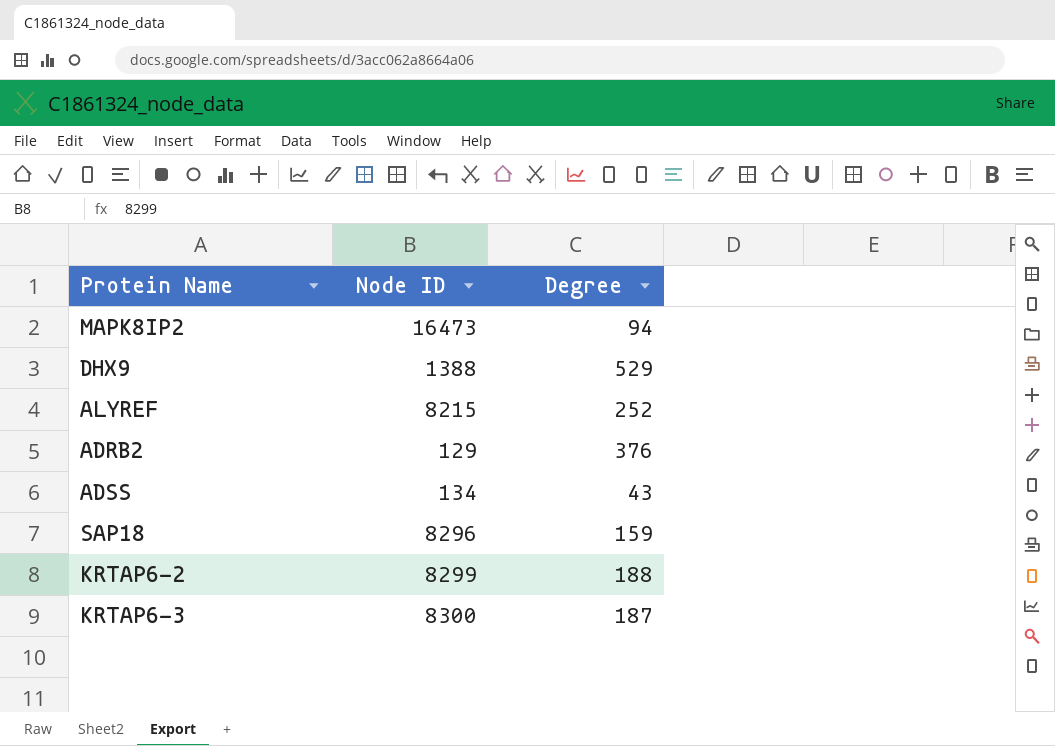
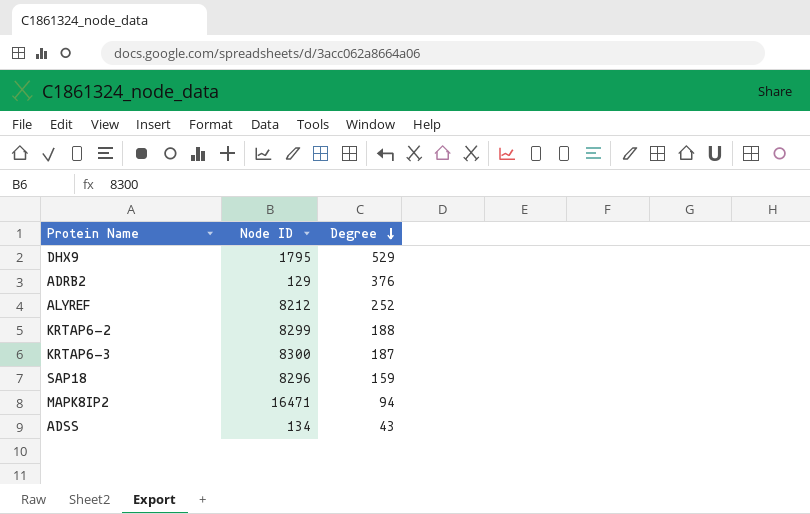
row order: none -> Degree descending
DHX9 | Node ID: 1388 -> 1795
ALYREF | Node ID: 8215 -> 8212
MAPK8IP2 | Node ID: 16473 -> 16471

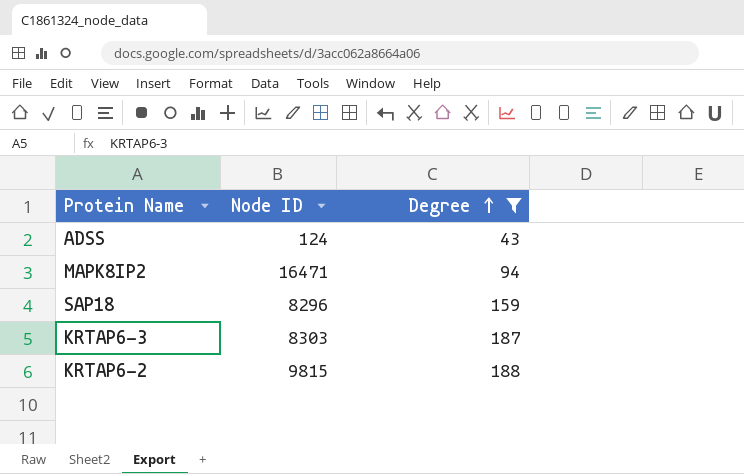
filter: none -> Degree <= 188
row order: Degree descending -> Degree ascending
ADSS | Node ID: 134 -> 124
KRTAP6-3 | Node ID: 8300 -> 8303
KRTAP6-2 | Node ID: 8299 -> 9815

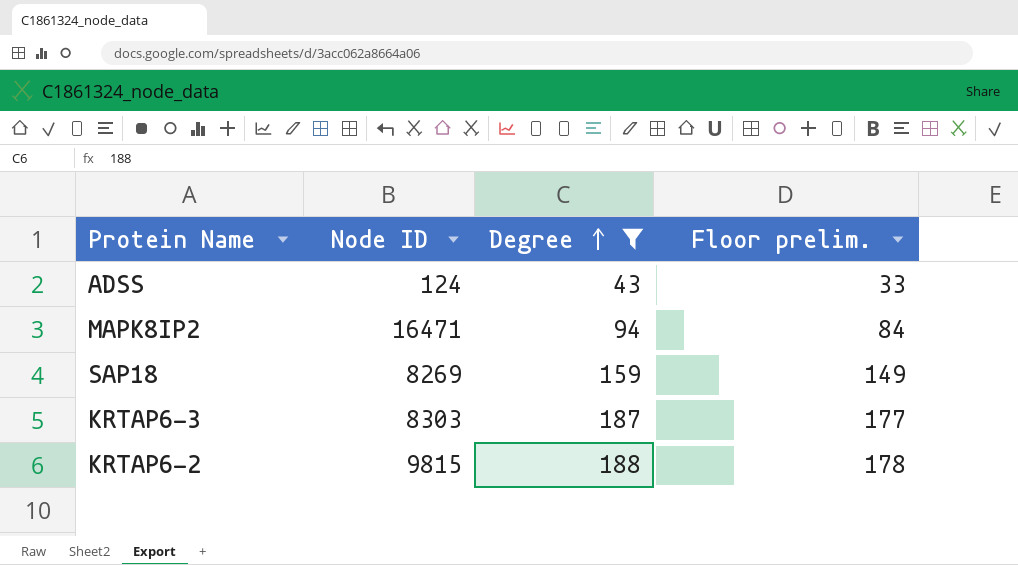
column Floor prelim. | formula: none -> [Degree] - 10
SAP18 | Node ID: 8296 -> 8269

